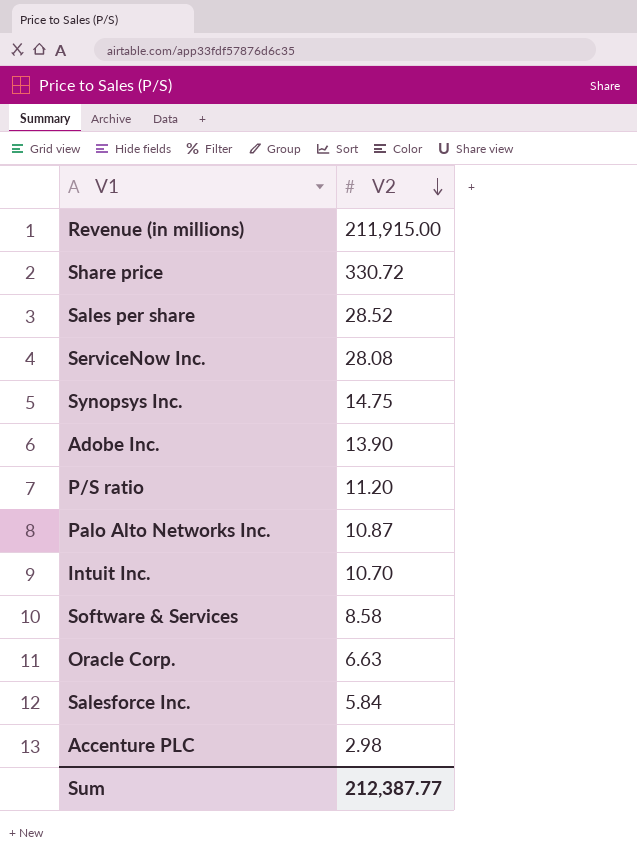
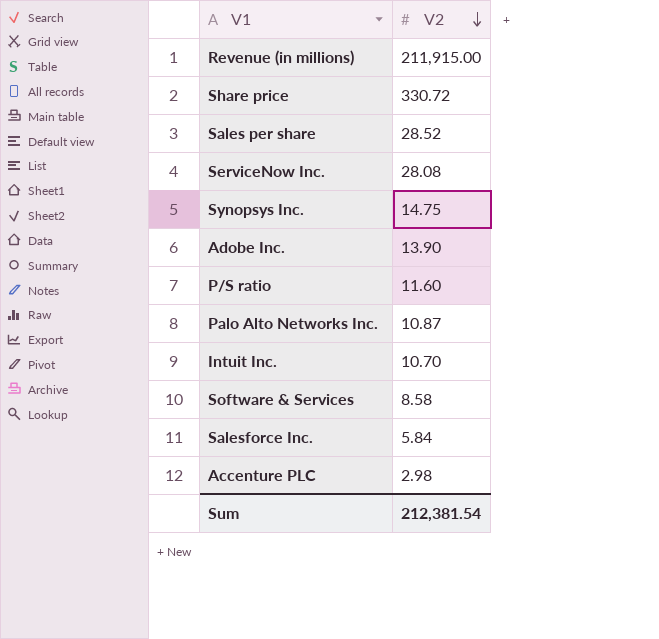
row Oracle Corp.: 6.63 -> none
P/S ratio | V2: 11.20 -> 11.60
Sum | V2: 212,387.77 -> 212,381.54

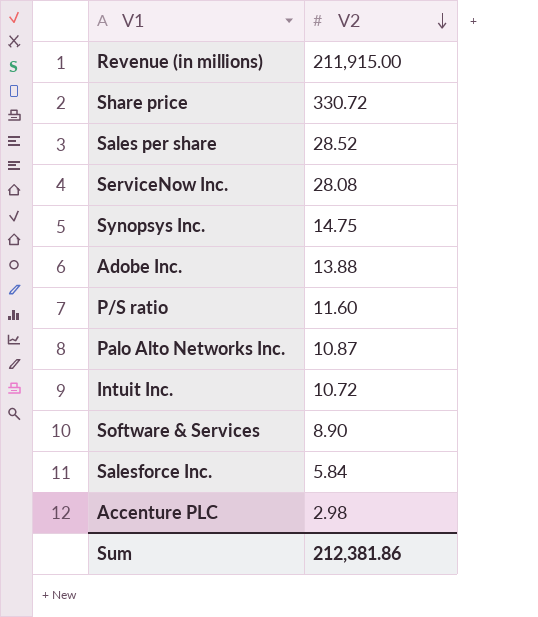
Adobe Inc. | V2: 13.90 -> 13.88
Intuit Inc. | V2: 10.70 -> 10.72
Software & Services | V2: 8.58 -> 8.90
Sum | V2: 212,381.54 -> 212,381.86

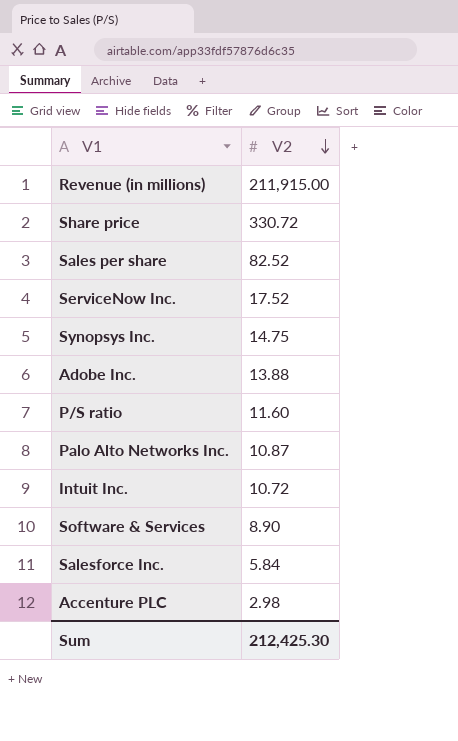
Sales per share | V2: 28.52 -> 82.52
ServiceNow Inc. | V2: 28.08 -> 17.52
Sum | V2: 212,381.86 -> 212,425.30

